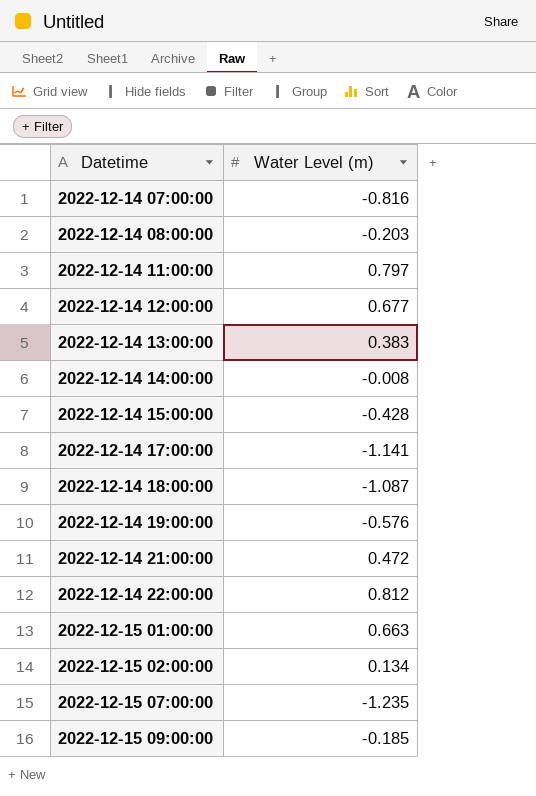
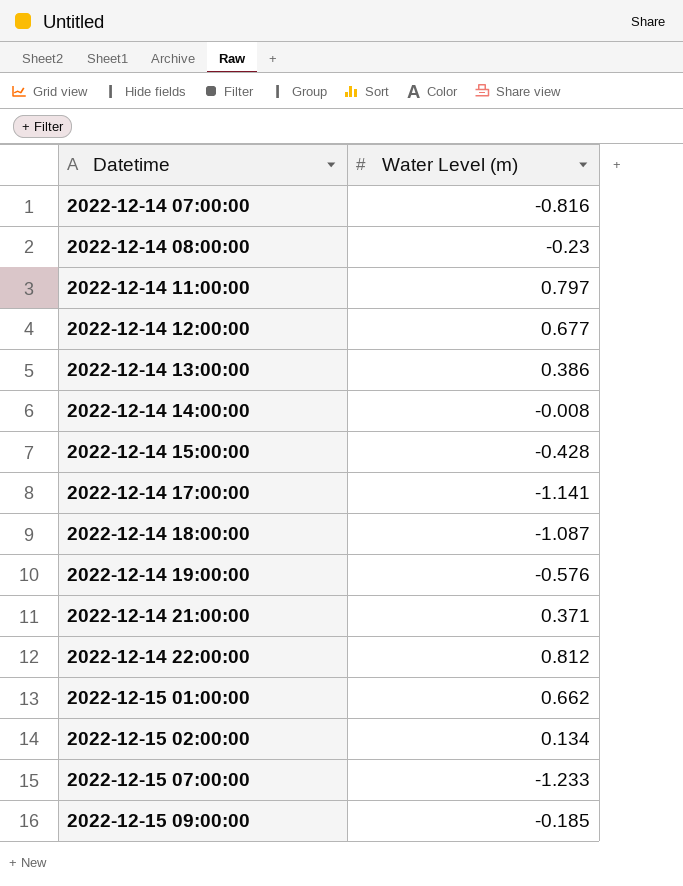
2022-12-14 08:00:00 | Water Level (m): -0.203 -> -0.23
2022-12-14 13:00:00 | Water Level (m): 0.383 -> 0.386
2022-12-14 21:00:00 | Water Level (m): 0.472 -> 0.371
2022-12-15 01:00:00 | Water Level (m): 0.663 -> 0.662
2022-12-15 07:00:00 | Water Level (m): -1.235 -> -1.233

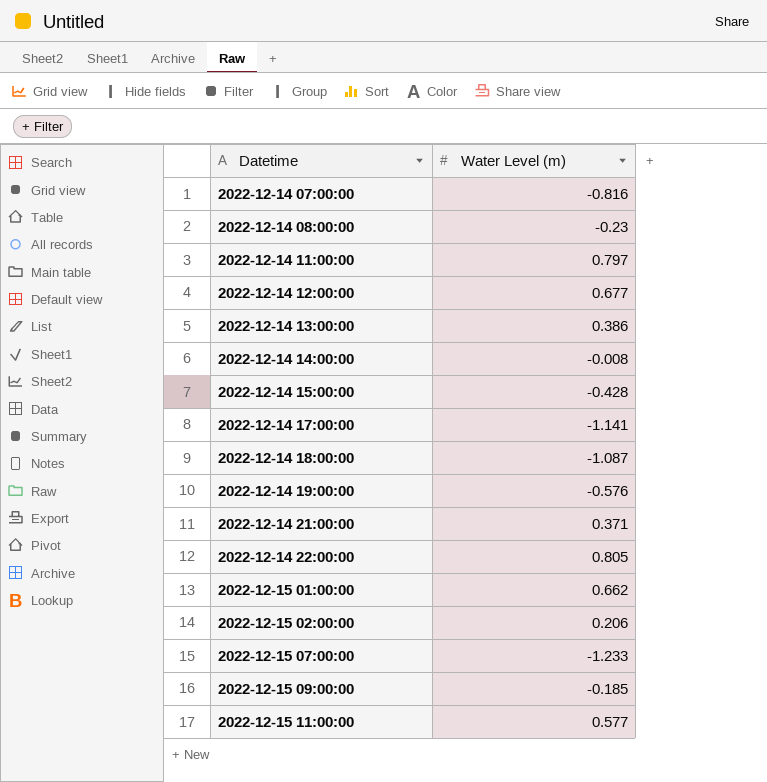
2022-12-14 22:00:00 | Water Level (m): 0.812 -> 0.805
2022-12-15 02:00:00 | Water Level (m): 0.134 -> 0.206
row 2022-12-15 11:00:00: none -> 0.577

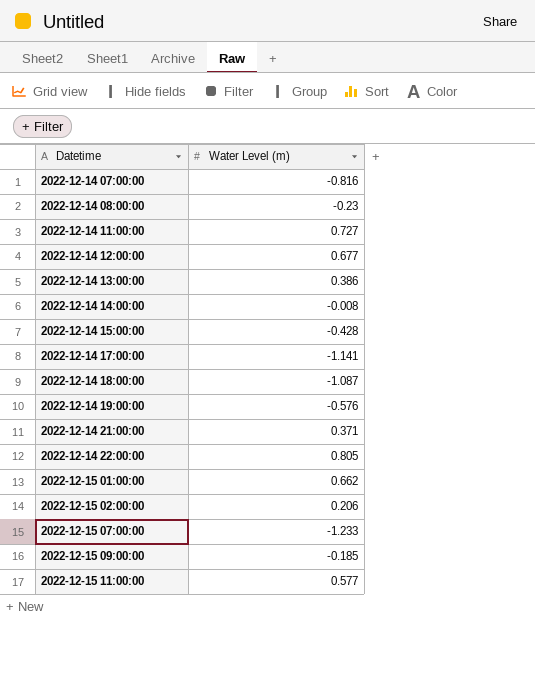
2022-12-14 11:00:00 | Water Level (m): 0.797 -> 0.727

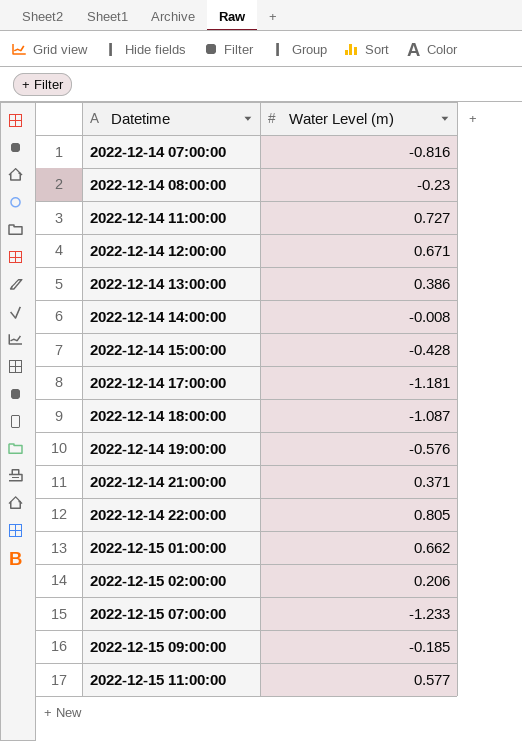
2022-12-14 12:00:00 | Water Level (m): 0.677 -> 0.671
2022-12-14 17:00:00 | Water Level (m): -1.141 -> -1.181

